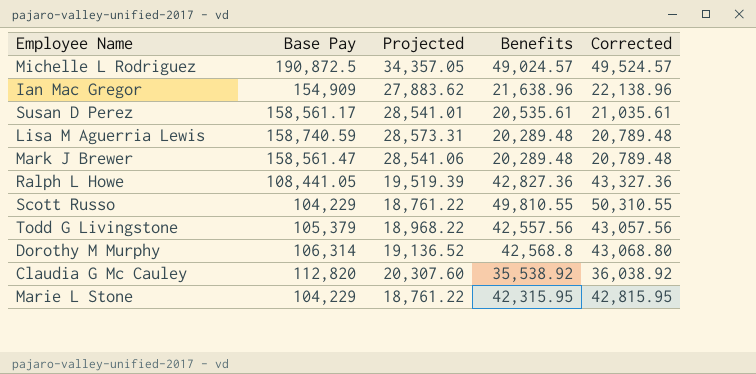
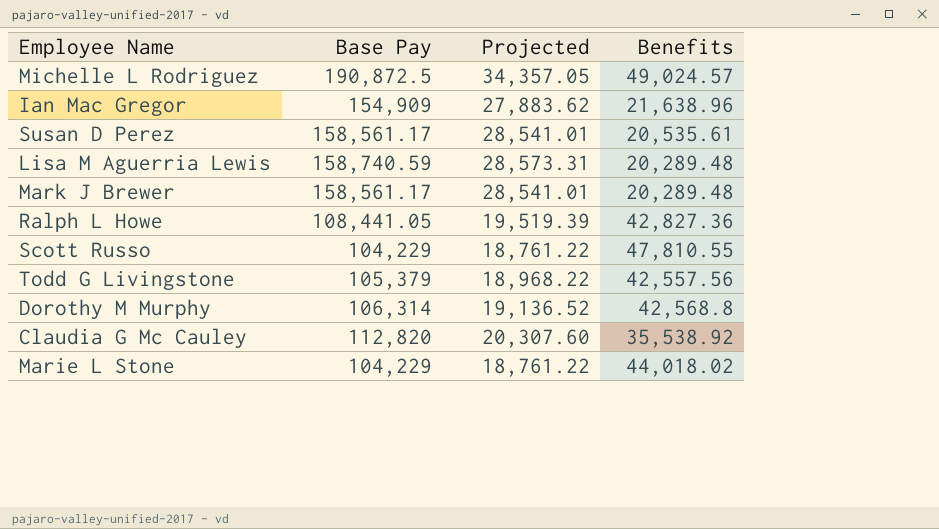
column Corrected | formula: [Benefits] + 500 -> none
Mark J Brewer | Base Pay: 158,561.47 -> 158,561.17
Mark J Brewer | Projected: 28,541.06 -> 28,541.01
Scott Russo | Benefits: 49,810.55 -> 47,810.55
Marie L Stone | Benefits: 42,315.95 -> 44,018.02

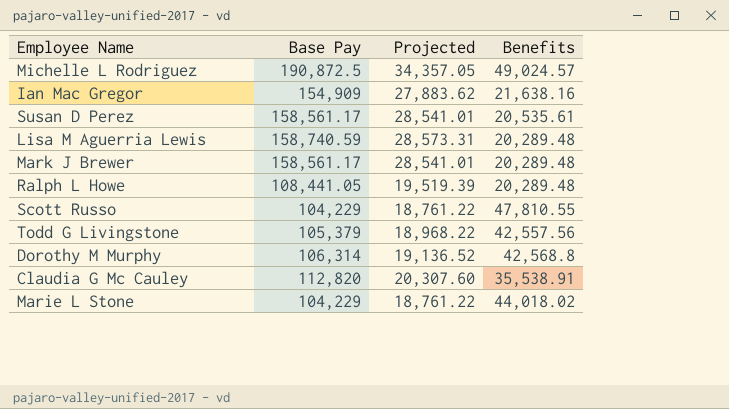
Ian Mac Gregor | Benefits: 21,638.96 -> 21,638.16
Ralph L Howe | Benefits: 42,827.36 -> 20,289.48
Claudia G Mc Cauley | Benefits: 35,538.92 -> 35,538.91

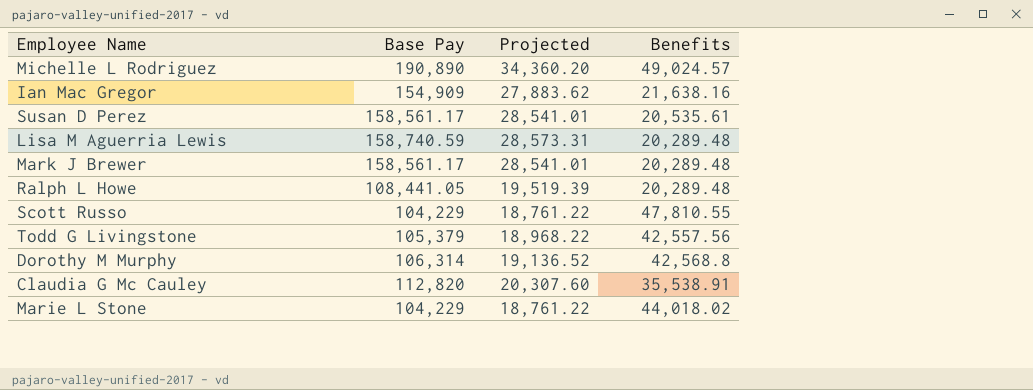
Michelle L Rodriguez | Base Pay: 190,872.5 -> 190,890
Michelle L Rodriguez | Projected: 34,357.05 -> 34,360.20

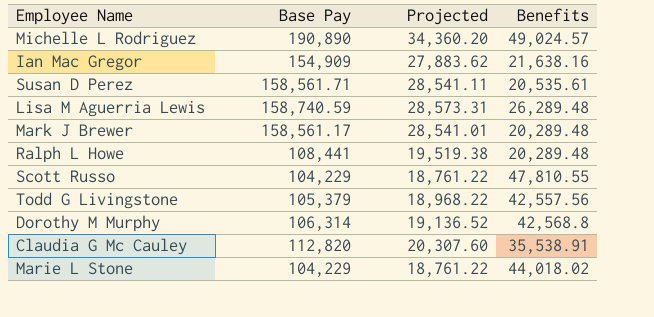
Susan D Perez | Base Pay: 158,561.17 -> 158,561.71
Susan D Perez | Projected: 28,541.01 -> 28,541.11
Lisa M Aguerria Lewis | Benefits: 20,289.48 -> 26,289.48
Ralph L Howe | Base Pay: 108,441.05 -> 108,441
Ralph L Howe | Projected: 19,519.39 -> 19,519.38

